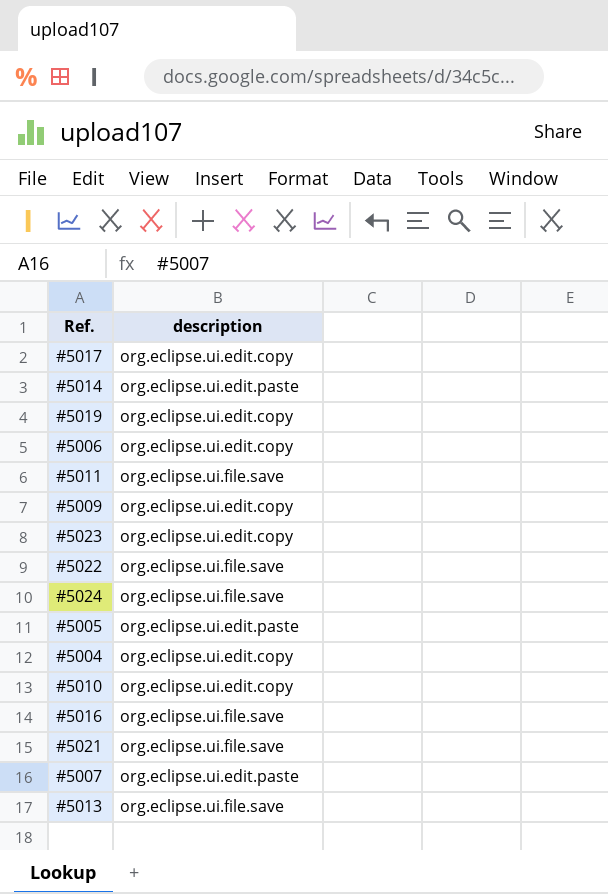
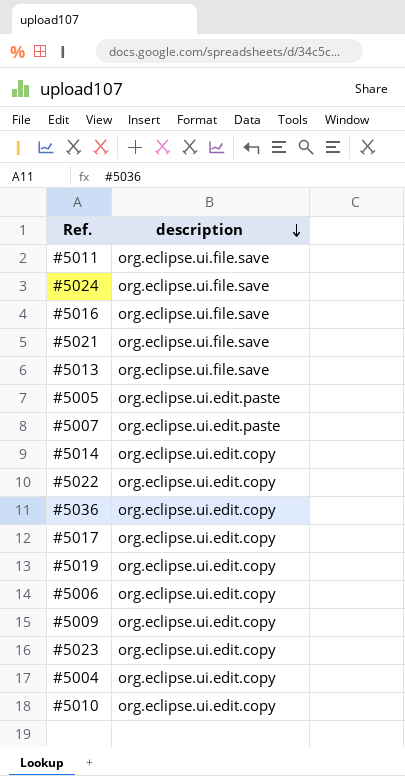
row order: none -> description descending
#5014 | description: org.eclipse.ui.edit.paste -> org.eclipse.ui.edit.copy
#5022 | description: org.eclipse.ui.file.save -> org.eclipse.ui.edit.copy
row #5036: none -> org.eclipse.ui.edit.copy

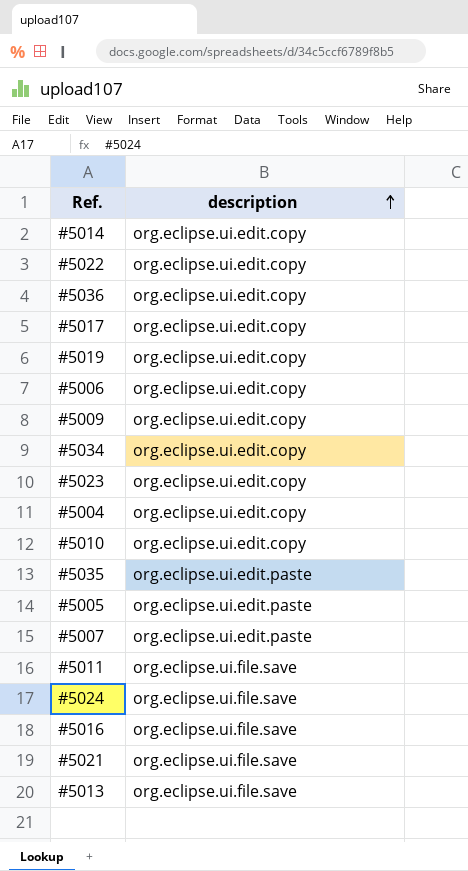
row order: description descending -> description ascending
row #5034: none -> org.eclipse.ui.edit.copy
row #5035: none -> org.eclipse.ui.edit.paste

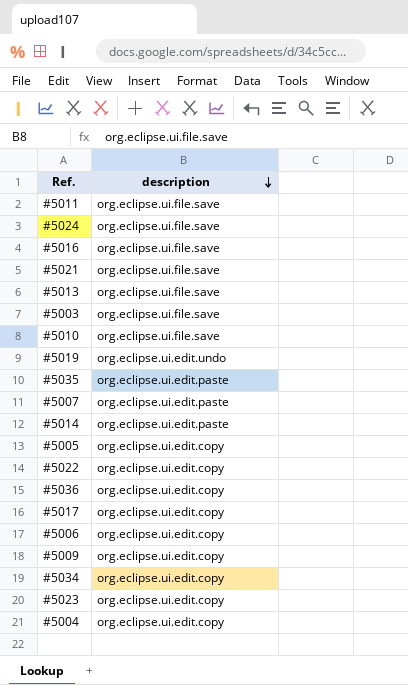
row order: description ascending -> description descending
row #5003: none -> org.eclipse.ui.file.save
#5010 | description: org.eclipse.ui.edit.copy -> org.eclipse.ui.file.save
#5019 | description: org.eclipse.ui.edit.copy -> org.eclipse.ui.edit.undo
#5014 | description: org.eclipse.ui.edit.copy -> org.eclipse.ui.edit.paste
#5005 | description: org.eclipse.ui.edit.paste -> org.eclipse.ui.edit.copy

